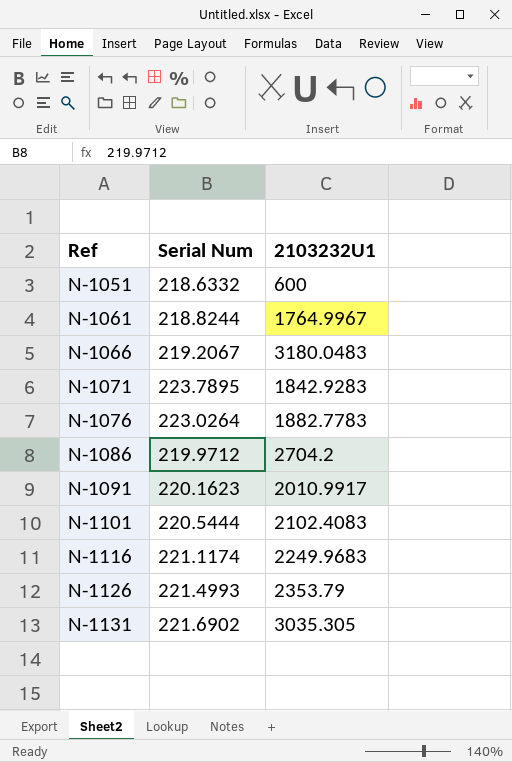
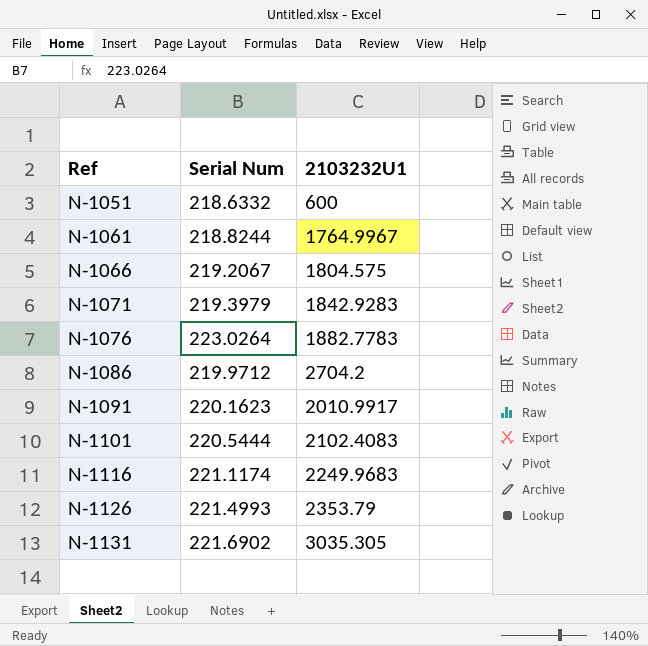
N-1066 | 2103232U1: 3180.0483 -> 1804.575
N-1071 | Serial Num: 223.7895 -> 219.3979

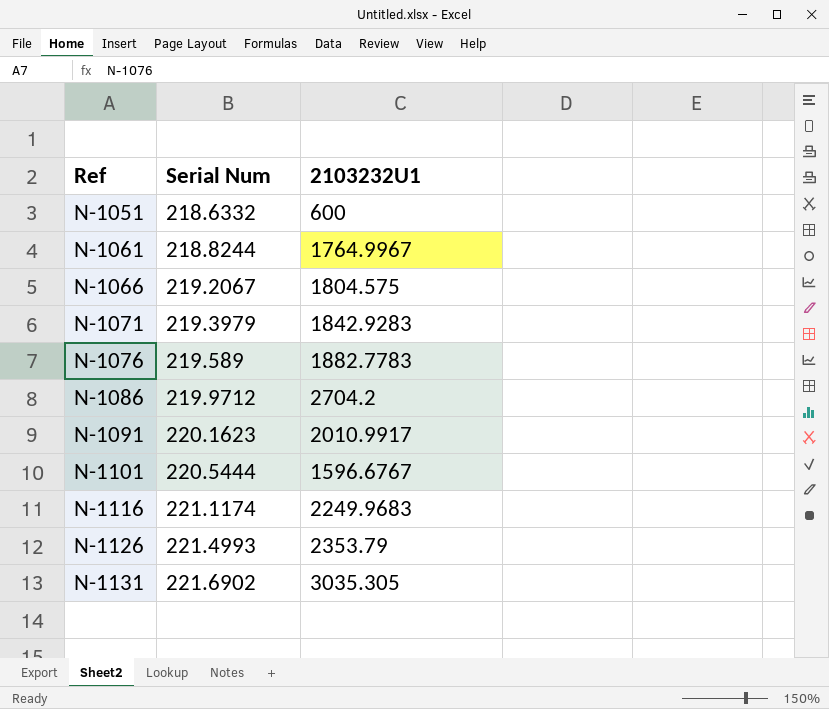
N-1076 | Serial Num: 223.0264 -> 219.589
N-1101 | 2103232U1: 2102.4083 -> 1596.6767

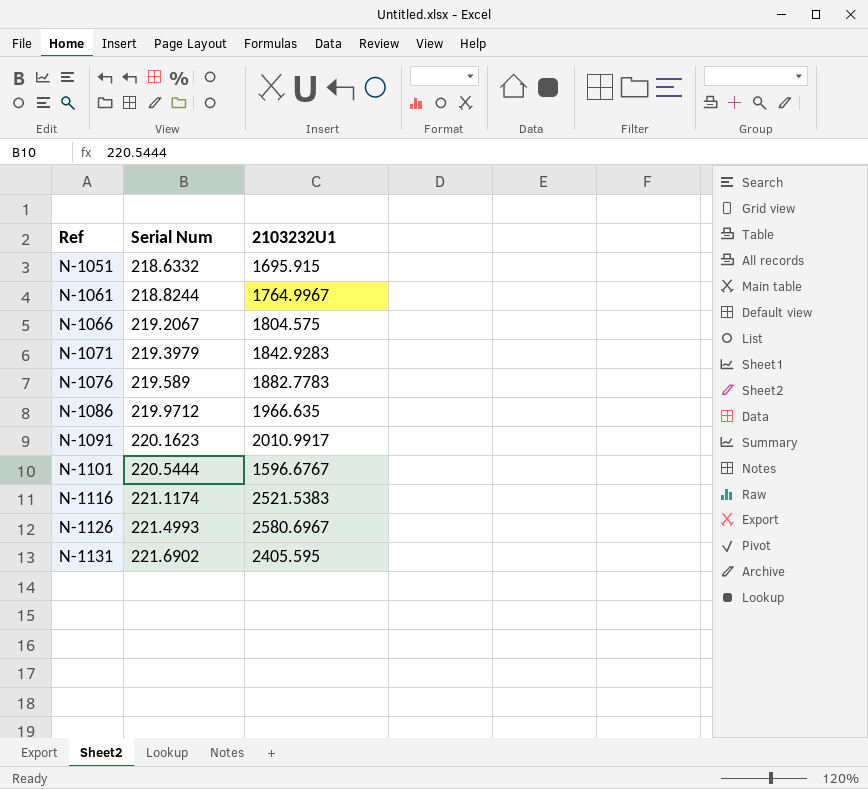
N-1051 | 2103232U1: 600 -> 1695.915
N-1086 | 2103232U1: 2704.2 -> 1966.635
N-1116 | 2103232U1: 2249.9683 -> 2521.5383
N-1126 | 2103232U1: 2353.79 -> 2580.6967
N-1131 | 2103232U1: 3035.305 -> 2405.595

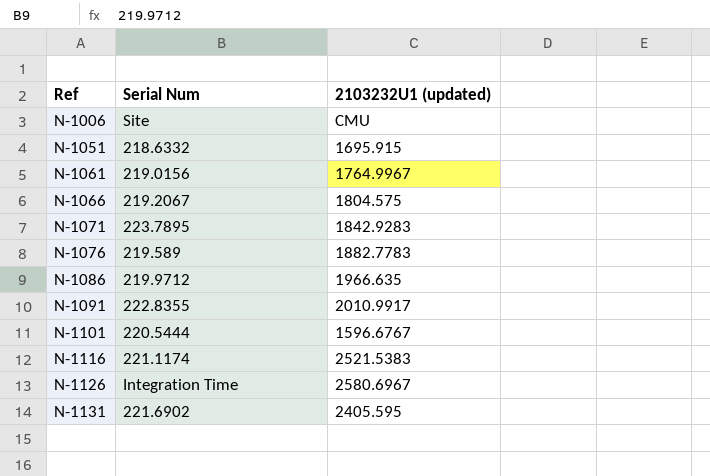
column name: 2103232U1 -> 2103232U1 (updated)
row N-1006: none -> Site | CMU
N-1061 | Serial Num: 218.8244 -> 219.0156
N-1071 | Serial Num: 219.3979 -> 223.7895
N-1091 | Serial Num: 220.1623 -> 222.8355
N-1126 | Serial Num: 221.4993 -> Integration Time

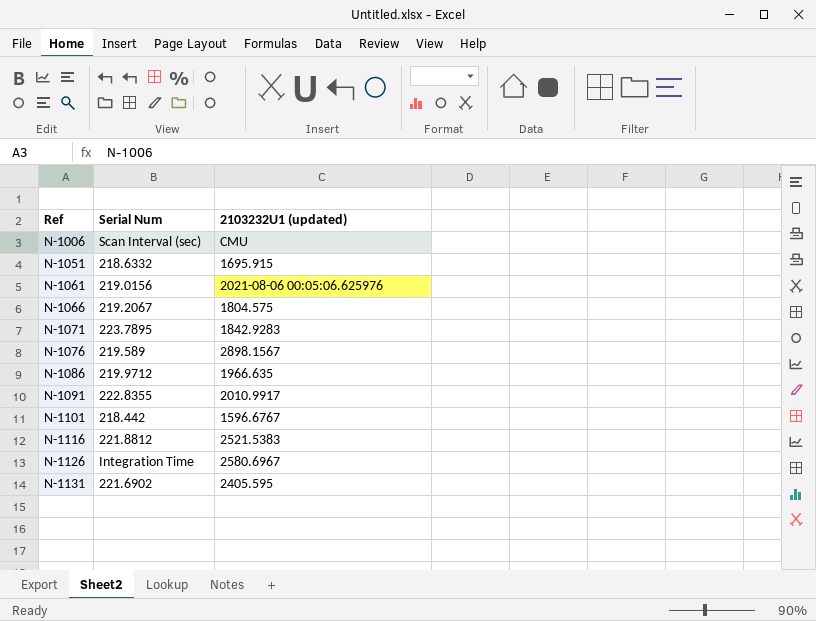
N-1006 | Serial Num: Site -> Scan Interval (sec)
N-1061 | 2103232U1 (updated): 1764.9967 -> 2021-08-06 00:05:06.625976
N-1076 | 2103232U1 (updated): 1882.7783 -> 2898.1567
N-1101 | Serial Num: 220.5444 -> 218.442
N-1116 | Serial Num: 221.1174 -> 221.8812

